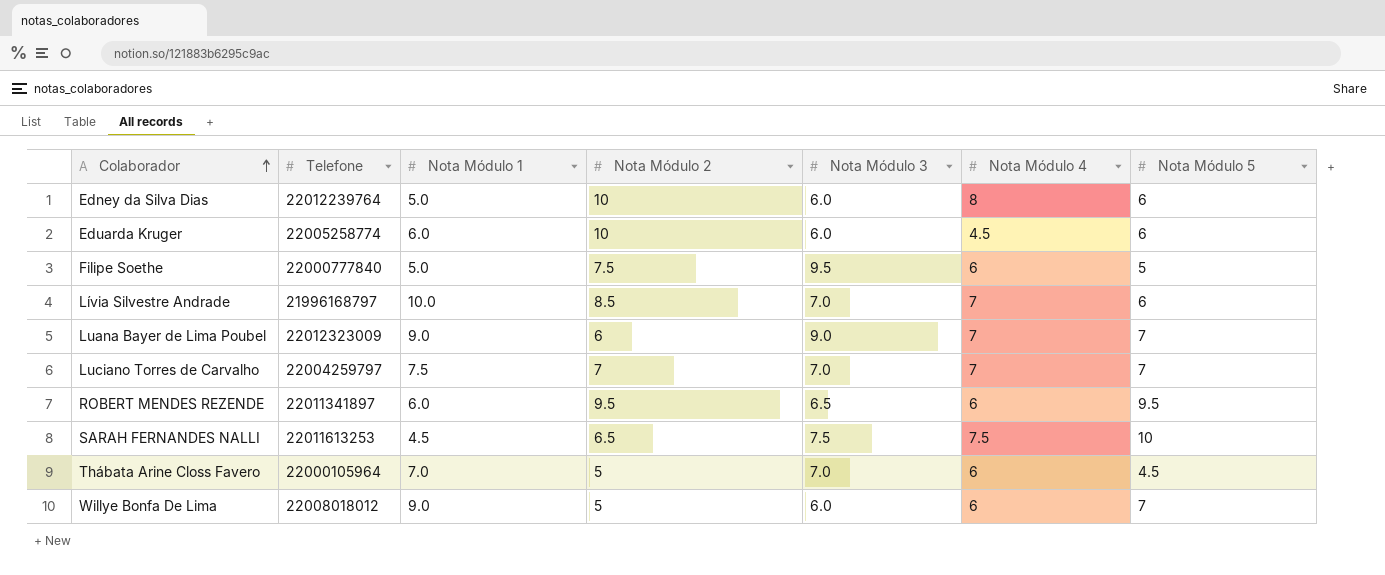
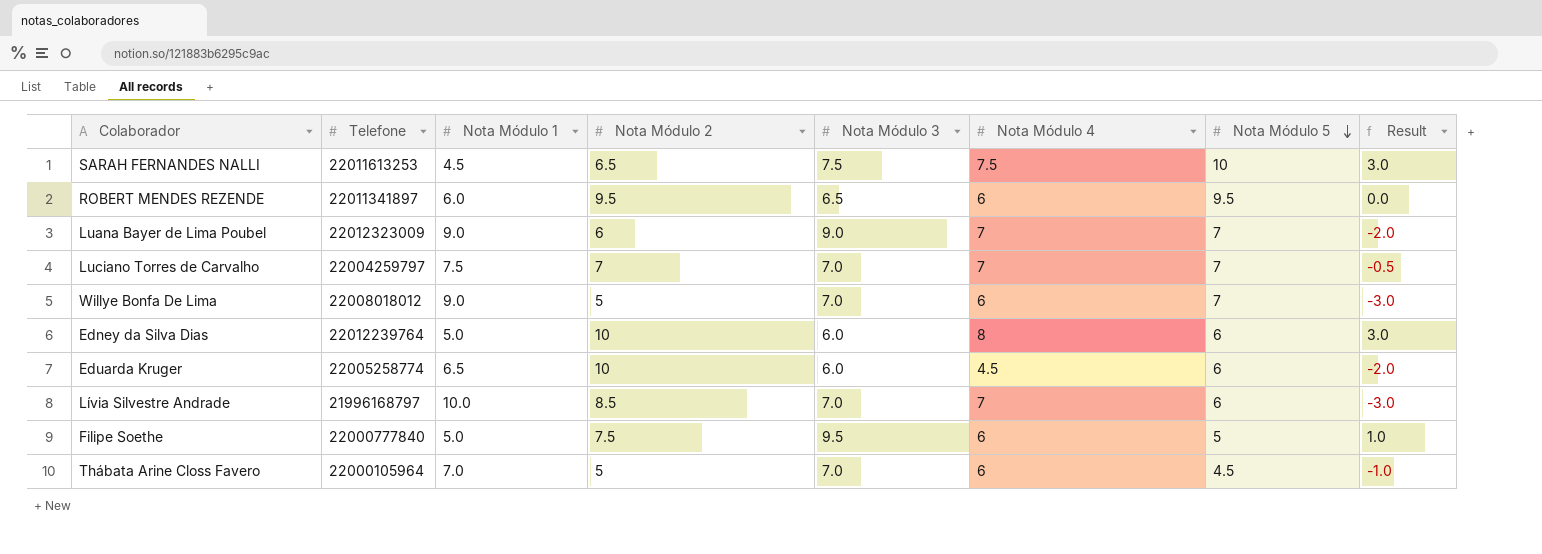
row order: Colaborador ascending -> Nota Módulo 5 descending
column Result | formula: none -> [Nota Módulo 4] - [Nota Módulo 1]
Willye Bonfa De Lima | Nota Módulo 3: 6.0 -> 7.0
Eduarda Kruger | Nota Módulo 1: 6.0 -> 6.5

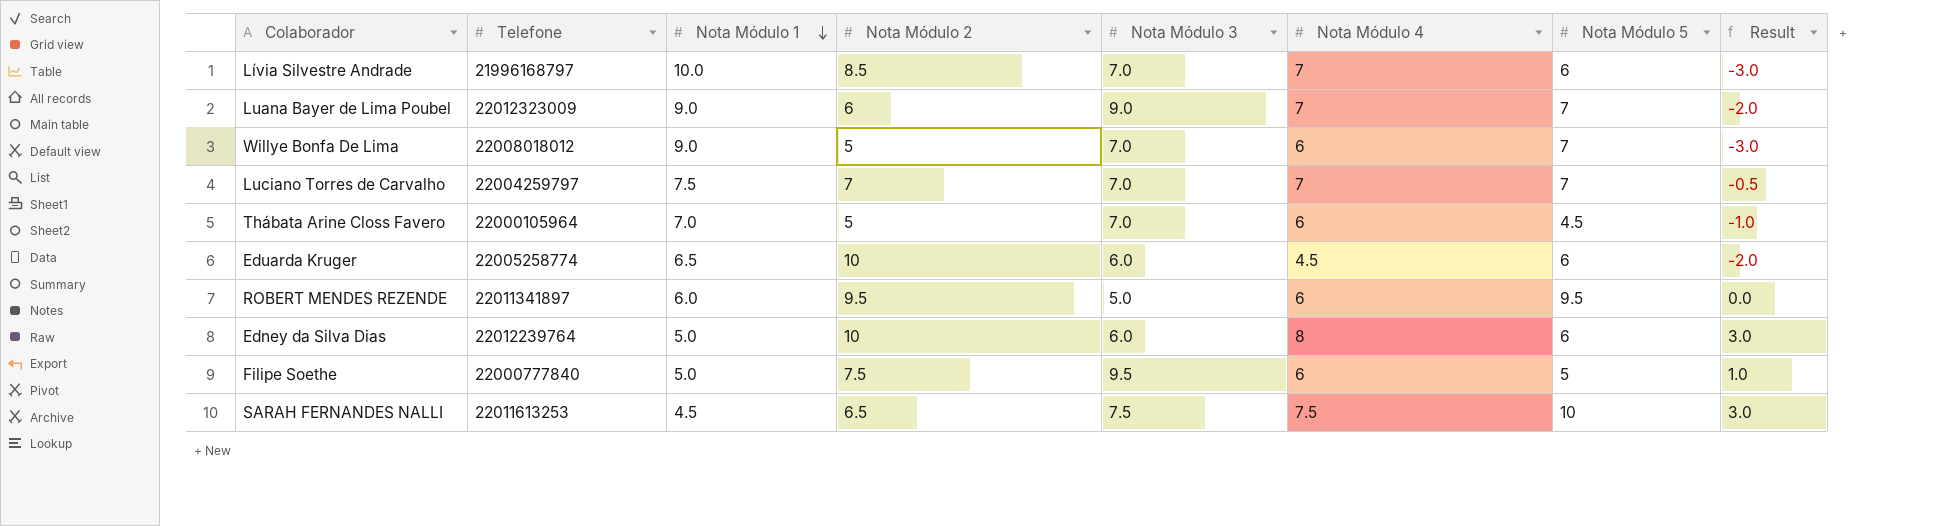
row order: Nota Módulo 5 descending -> Nota Módulo 1 descending
ROBERT MENDES REZENDE | Nota Módulo 3: 6.5 -> 5.0

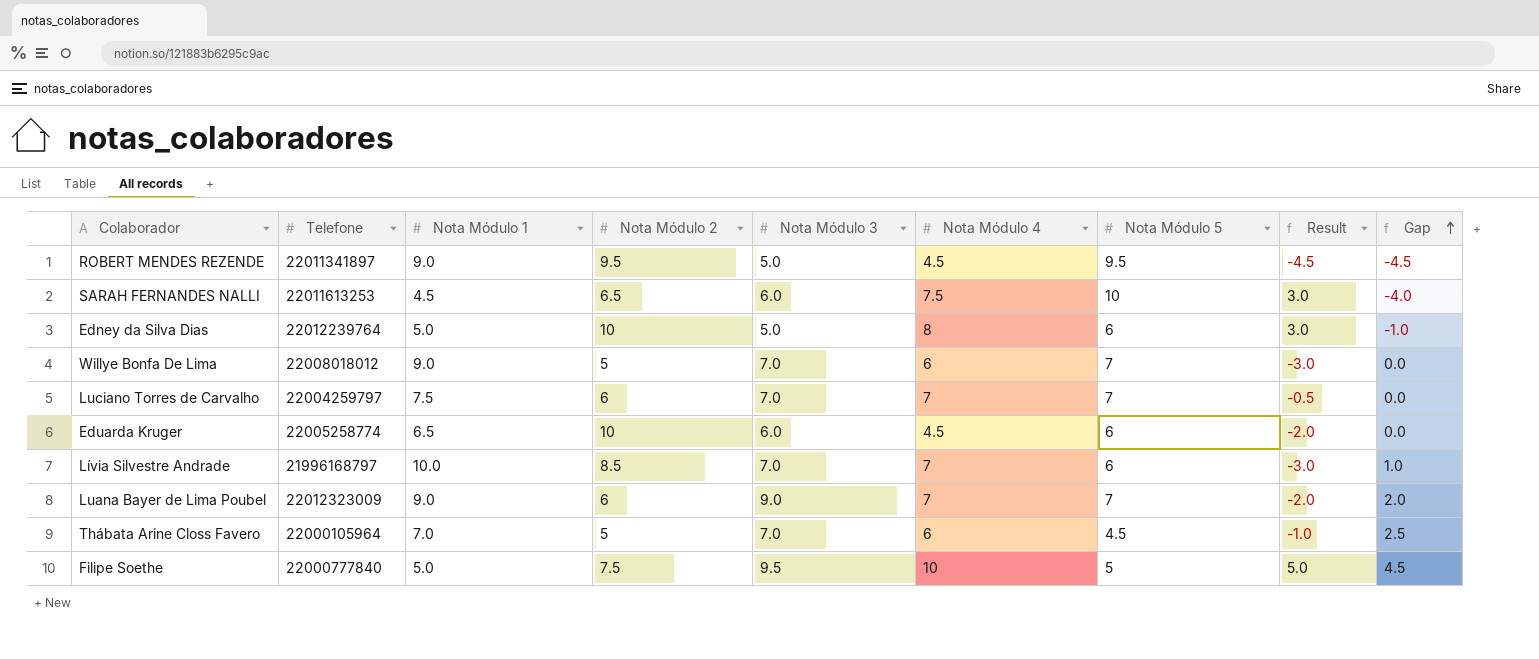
row order: Nota Módulo 1 descending -> Gap ascending
column Gap | formula: none -> [Nota Módulo 3] - [Nota Módulo 5]
ROBERT MENDES REZENDE | Nota Módulo 1: 6.0 -> 9.0
ROBERT MENDES REZENDE | Nota Módulo 4: 6 -> 4.5
ROBERT MENDES REZENDE | Result: 0.0 -> -4.5
SARAH FERNANDES NALLI | Nota Módulo 3: 7.5 -> 6.0
Edney da Silva Dias | Nota Módulo 3: 6.0 -> 5.0
Luciano Torres de Carvalho | Nota Módulo 2: 7 -> 6
Filipe Soethe | Nota Módulo 4: 6 -> 10
Filipe Soethe | Result: 1.0 -> 5.0

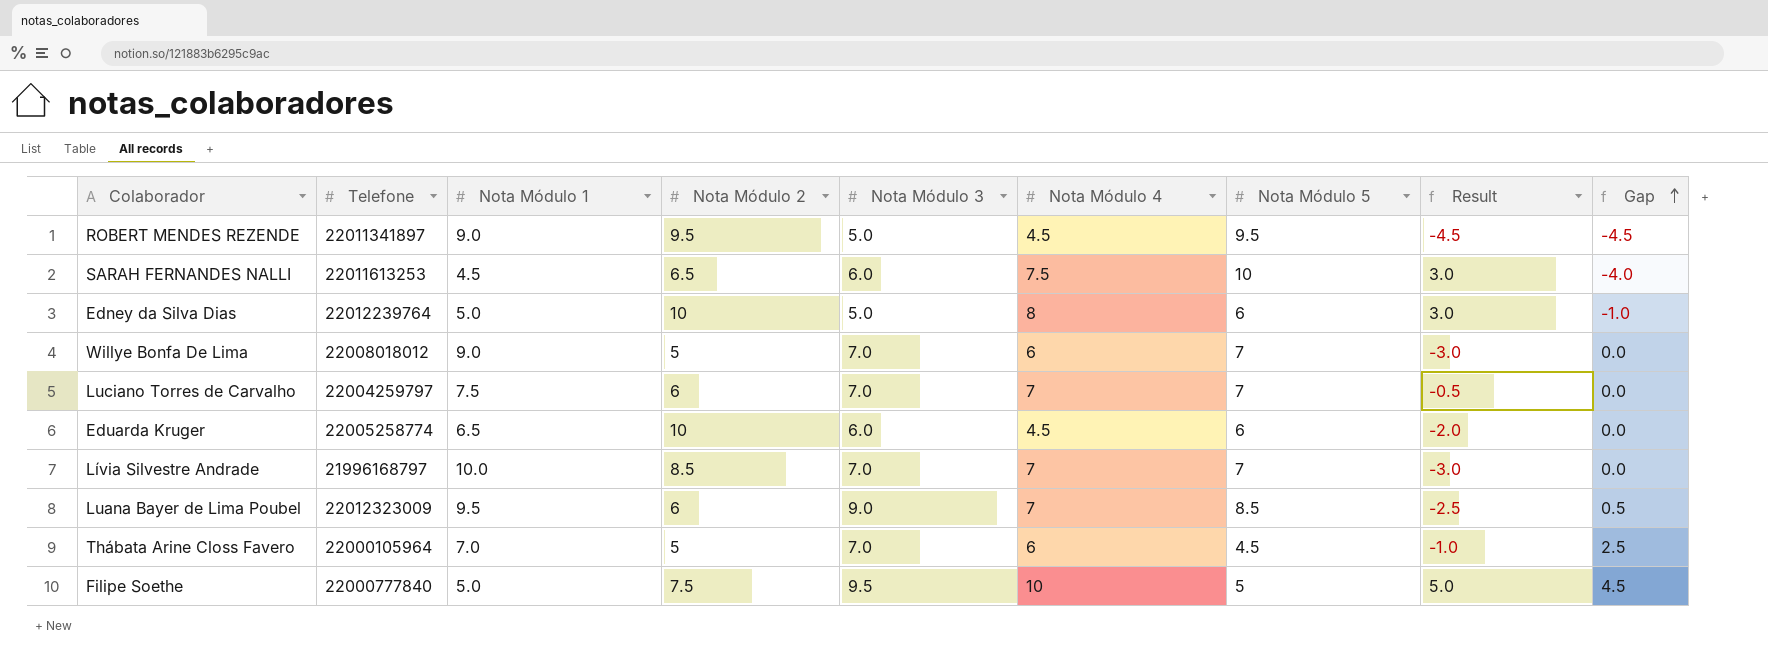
Lívia Silvestre Andrade | Nota Módulo 5: 6 -> 7
Lívia Silvestre Andrade | Gap: 1.0 -> 0.0
Luana Bayer de Lima Poubel | Nota Módulo 1: 9.0 -> 9.5
Luana Bayer de Lima Poubel | Nota Módulo 5: 7 -> 8.5
Luana Bayer de Lima Poubel | Result: -2.0 -> -2.5
Luana Bayer de Lima Poubel | Gap: 2.0 -> 0.5

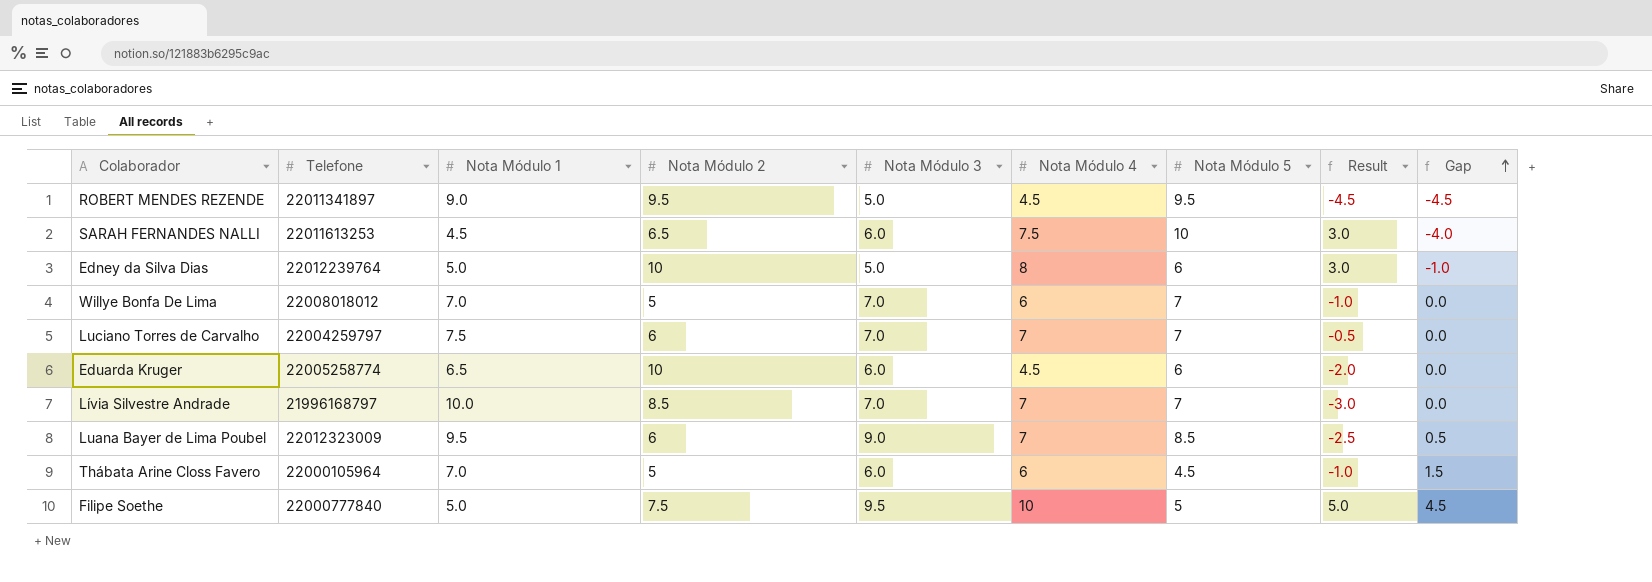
Willye Bonfa De Lima | Nota Módulo 1: 9.0 -> 7.0
Willye Bonfa De Lima | Result: -3.0 -> -1.0
Thábata Arine Closs Favero | Nota Módulo 3: 7.0 -> 6.0
Thábata Arine Closs Favero | Gap: 2.5 -> 1.5

